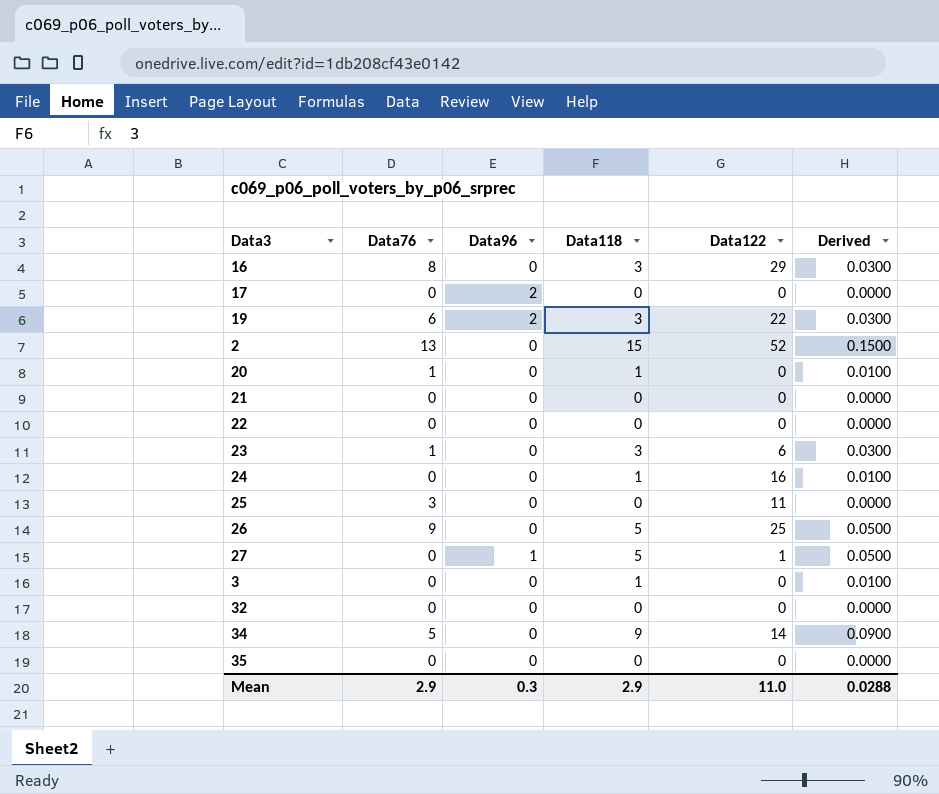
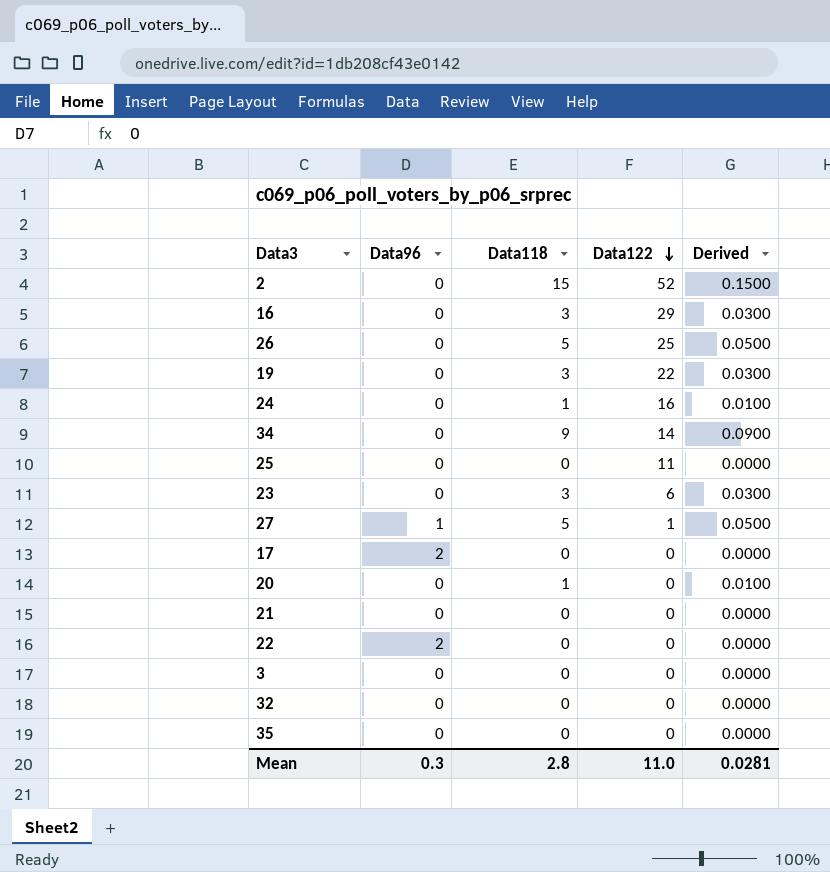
row order: none -> Data122 descending
column Data76 | position: 2 -> none
19 | Data96: 2 -> 0
22 | Data96: 0 -> 2
3 | Data118: 1 -> 0
3 | Derived: 0.0100 -> 0.0000
Mean | Data118: 2.9 -> 2.8
Mean | Derived: 0.0288 -> 0.0281

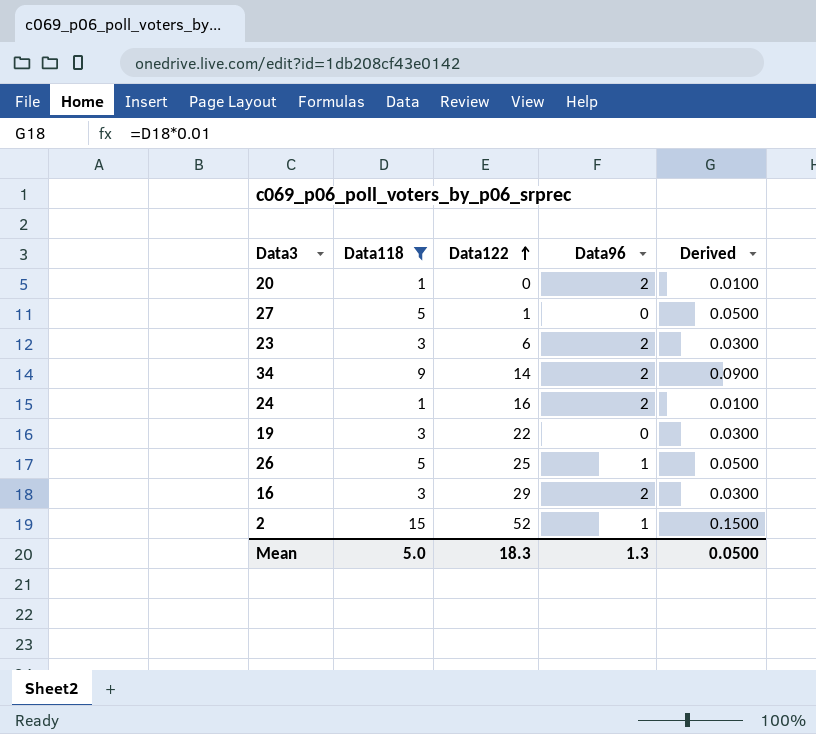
filter: none -> Data118 != 0
row order: Data122 descending -> Data122 ascending
column Data96 | position: 2 -> 4
20 | Data96: 0 -> 2
27 | Data96: 1 -> 0
23 | Data96: 0 -> 2
34 | Data96: 0 -> 2
24 | Data96: 0 -> 2
26 | Data96: 0 -> 1
16 | Data96: 0 -> 2
2 | Data96: 0 -> 1
Mean | Data118: 2.8 -> 5.0
Mean | Data122: 11.0 -> 18.3
Mean | Data96: 0.3 -> 1.3
Mean | Derived: 0.0281 -> 0.0500

